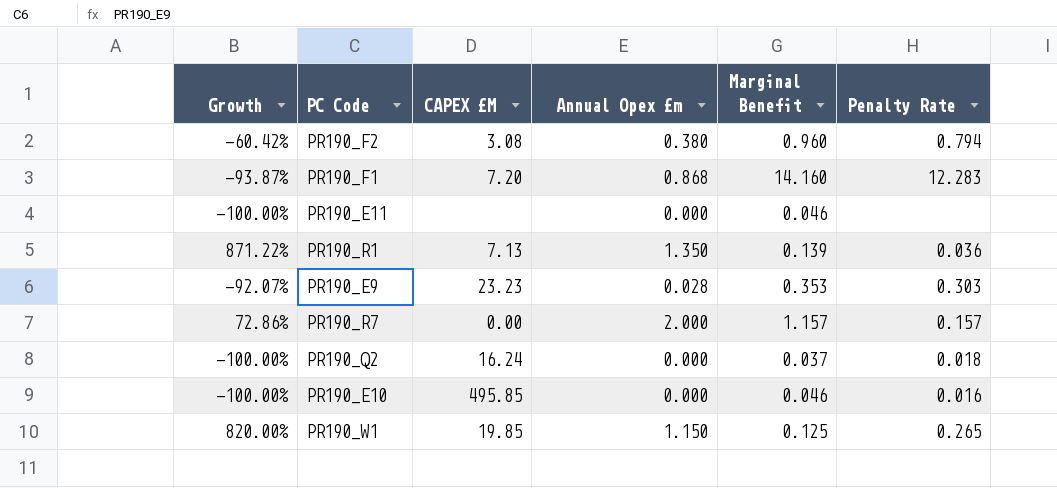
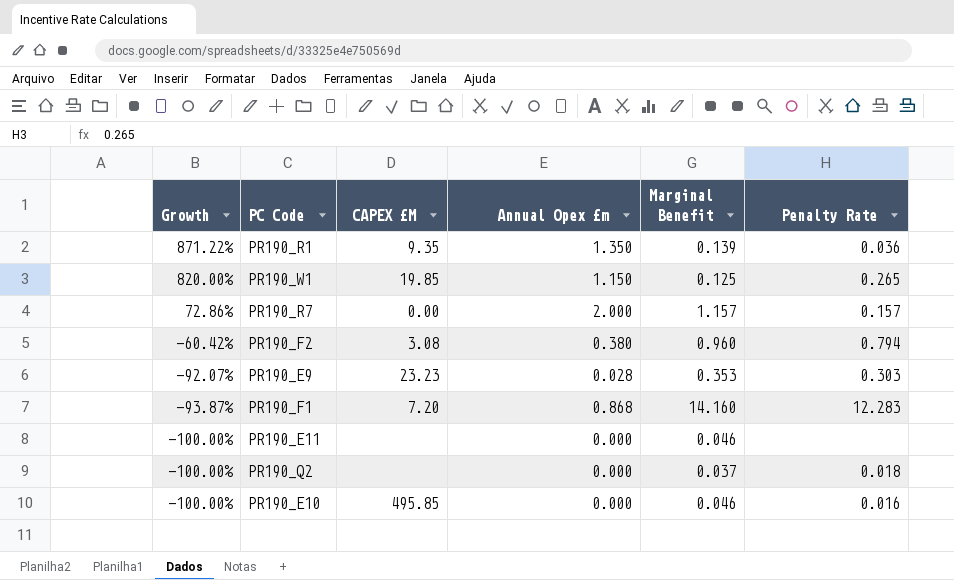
row order: none -> Growth descending
PR190_R1 | CAPEX £M: 7.13 -> 9.35
PR190_Q2 | CAPEX £M: 16.24 -> none

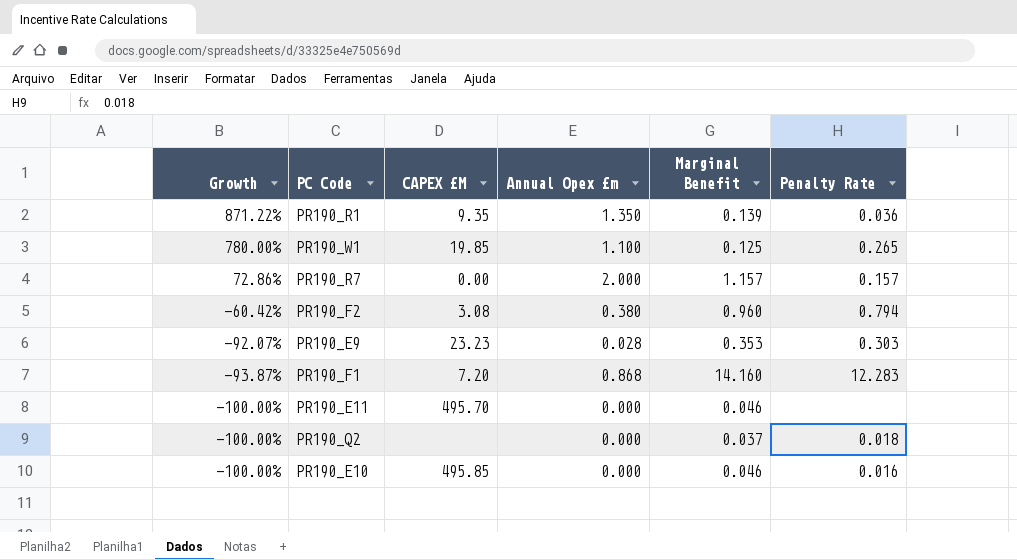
PR190_W1 | Growth: 820.00% -> 780.00%
PR190_W1 | Annual Opex £m: 1.150 -> 1.100
PR190_E11 | CAPEX £M: none -> 495.70

